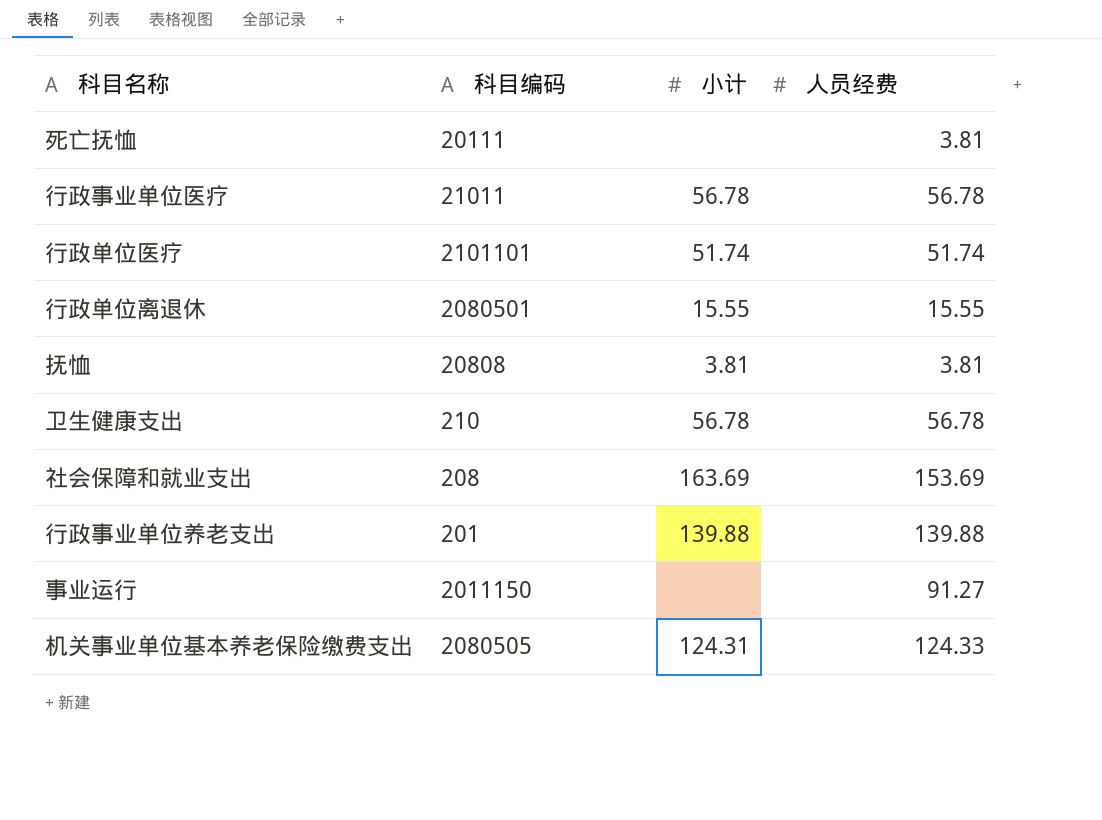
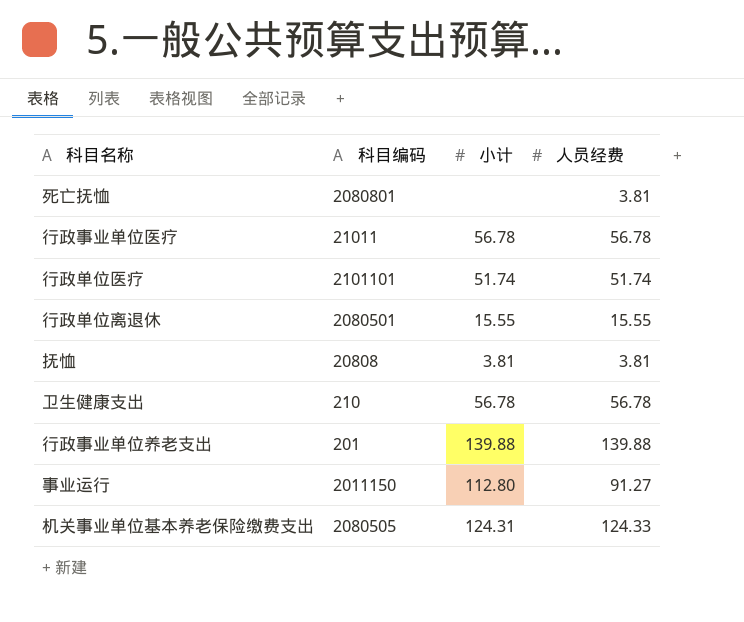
row 社会保障和就业支出: 208 | 163.69 | 153.69 -> none
死亡抚恤 | 科目编码: 20111 -> 2080801
事业运行 | 小计: none -> 112.80

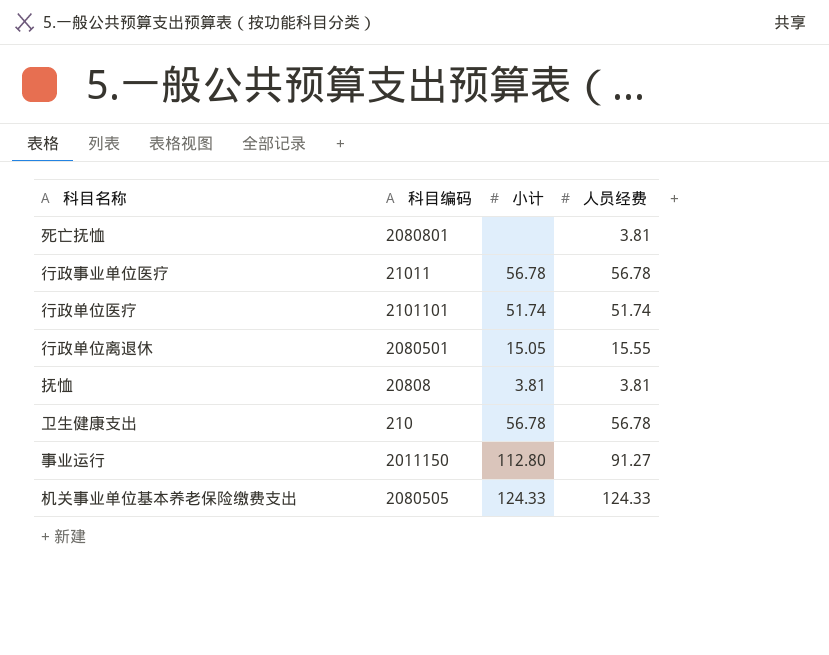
row 行政事业单位养老支出: 201 | 139.88 | 139.88 -> none
行政单位离退休 | 小计: 15.55 -> 15.05
机关事业单位基本养老保险缴费支出 | 小计: 124.31 -> 124.33

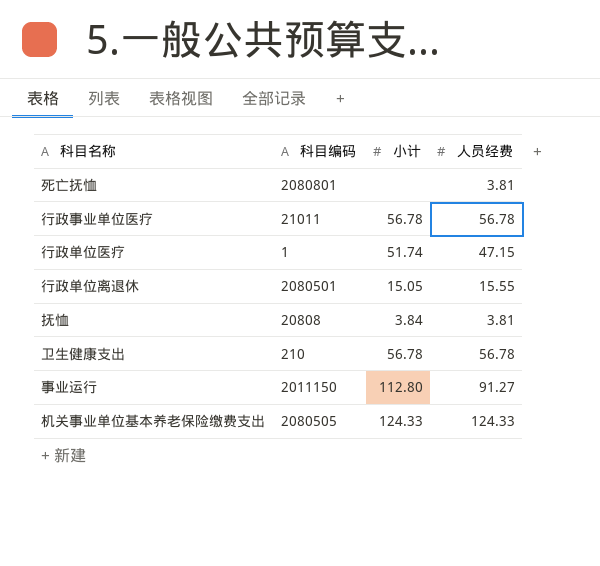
行政单位医疗 | 科目编码: 2101101 -> 1
行政单位医疗 | 人员经费: 51.74 -> 47.15
抚恤 | 小计: 3.81 -> 3.84

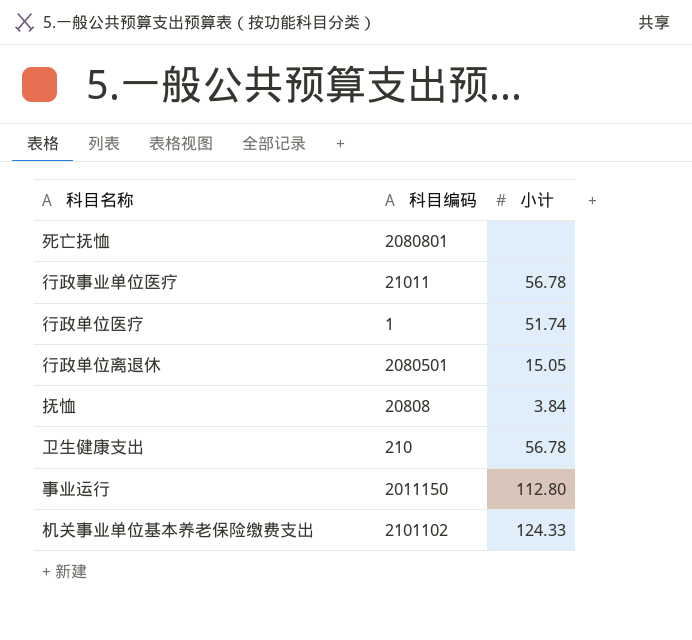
column 人员经费 | position: 4 -> none
机关事业单位基本养老保险缴费支出 | 科目编码: 2080505 -> 2101102

